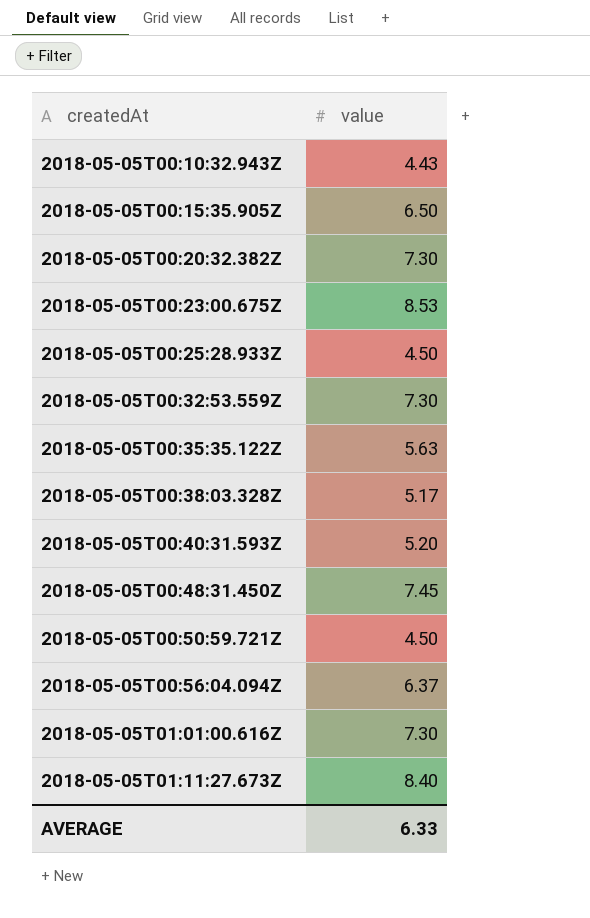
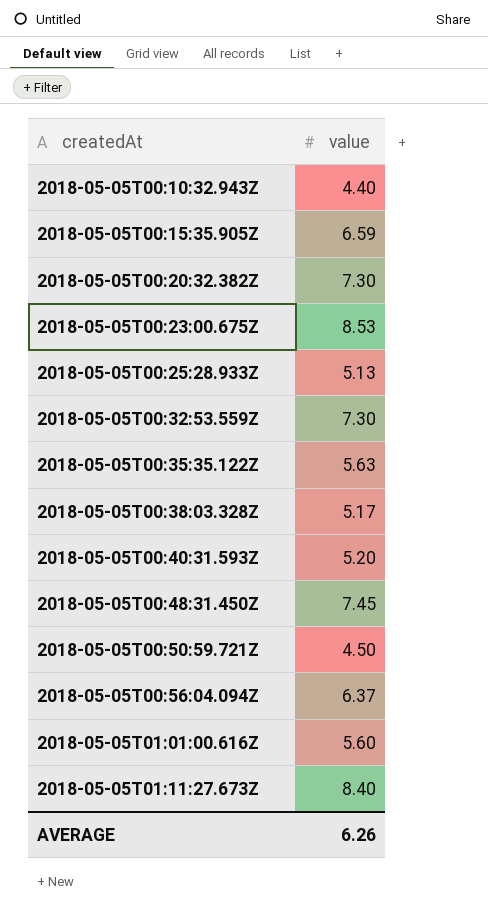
2018-05-05T00:10:32.943Z | value: 4.43 -> 4.40
2018-05-05T00:15:35.905Z | value: 6.50 -> 6.59
2018-05-05T00:25:28.933Z | value: 4.50 -> 5.13
2018-05-05T01:01:00.616Z | value: 7.30 -> 5.60
AVERAGE | value: 6.33 -> 6.26

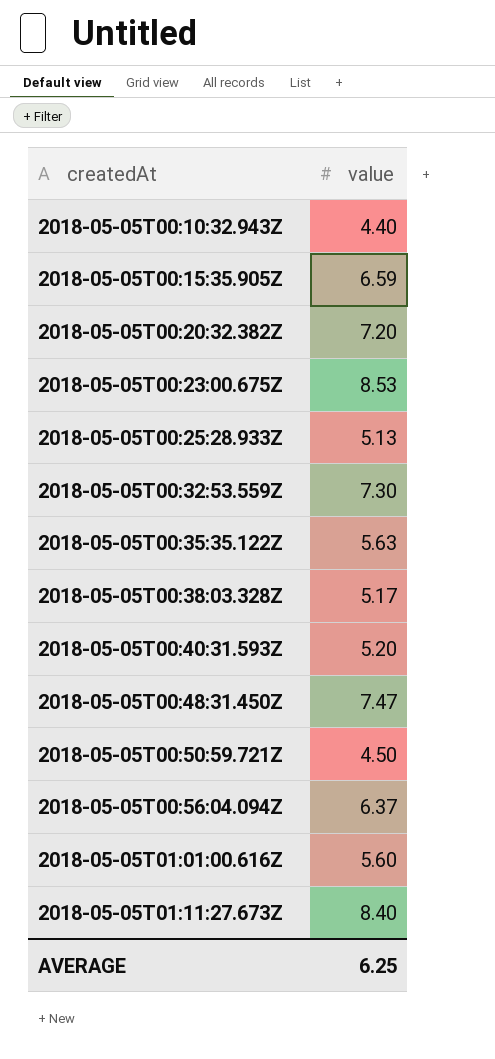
2018-05-05T00:20:32.382Z | value: 7.30 -> 7.20
2018-05-05T00:48:31.450Z | value: 7.45 -> 7.47
AVERAGE | value: 6.26 -> 6.25

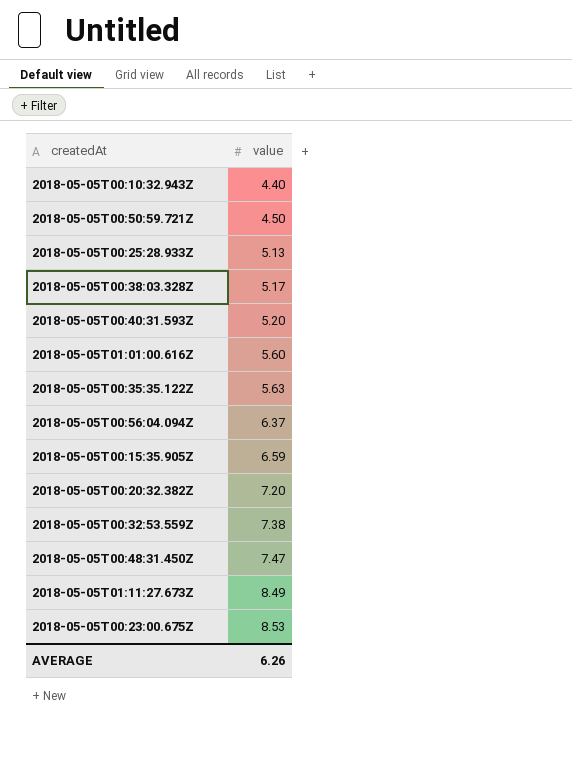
row order: createdAt ascending -> value ascending
2018-05-05T00:32:53.559Z | value: 7.30 -> 7.38
2018-05-05T01:11:27.673Z | value: 8.40 -> 8.49
AVERAGE | value: 6.25 -> 6.26

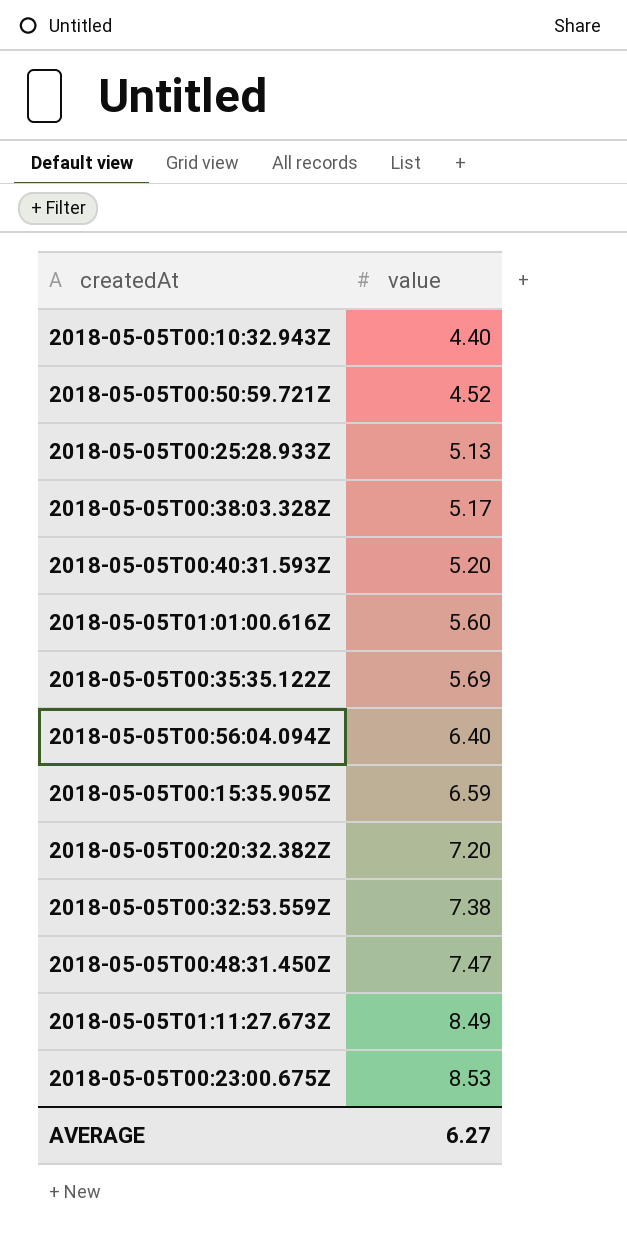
2018-05-05T00:50:59.721Z | value: 4.50 -> 4.52
2018-05-05T00:35:35.122Z | value: 5.63 -> 5.69
2018-05-05T00:56:04.094Z | value: 6.37 -> 6.40
AVERAGE | value: 6.26 -> 6.27

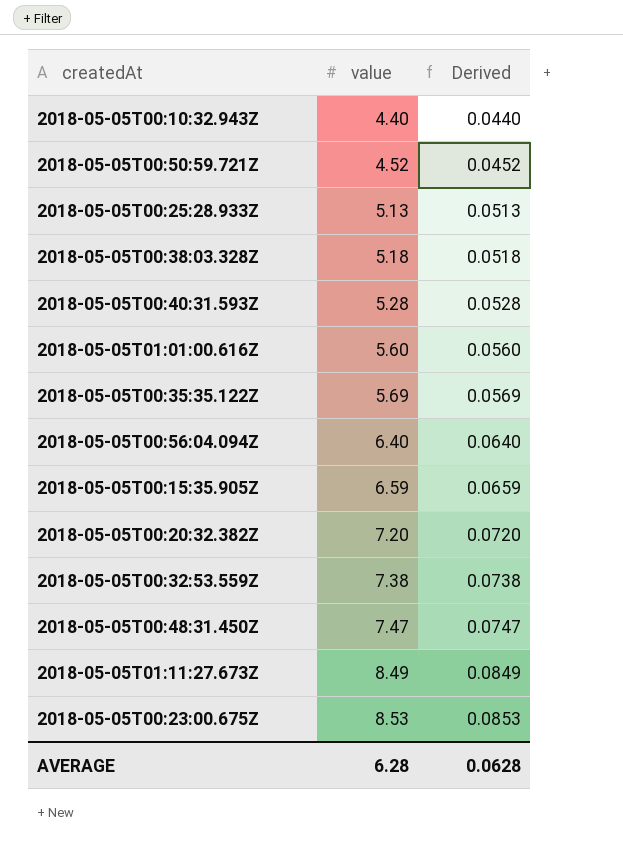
column Derived | formula: none -> [value] * 0.01
2018-05-05T00:38:03.328Z | value: 5.17 -> 5.18
2018-05-05T00:40:31.593Z | value: 5.20 -> 5.28
AVERAGE | value: 6.27 -> 6.28

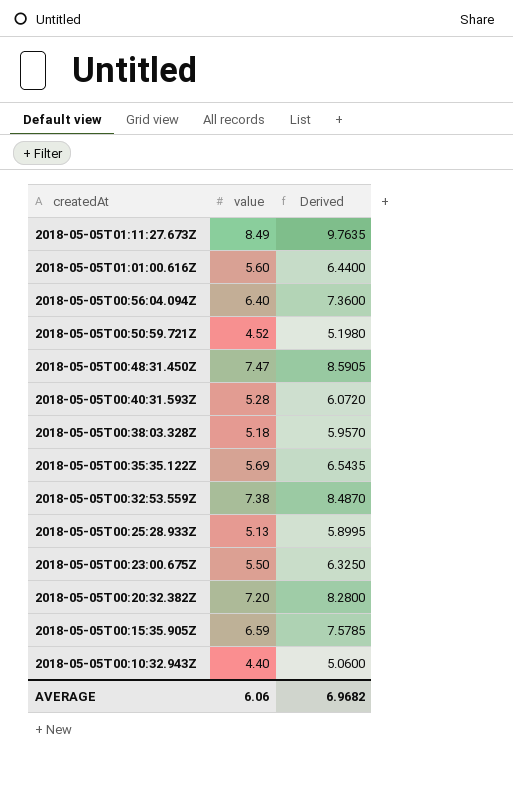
row order: value ascending -> createdAt descending
column Derived | formula: [value] * 0.01 -> [value] * 1.15
2018-05-05T00:23:00.675Z | value: 8.53 -> 5.50
AVERAGE | value: 6.28 -> 6.06
AVERAGE | Derived: 0.0628 -> 6.9682

